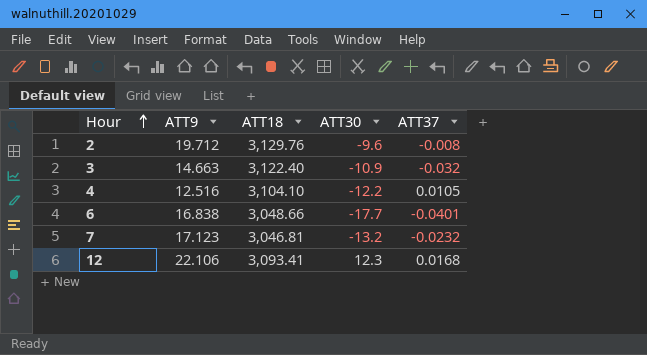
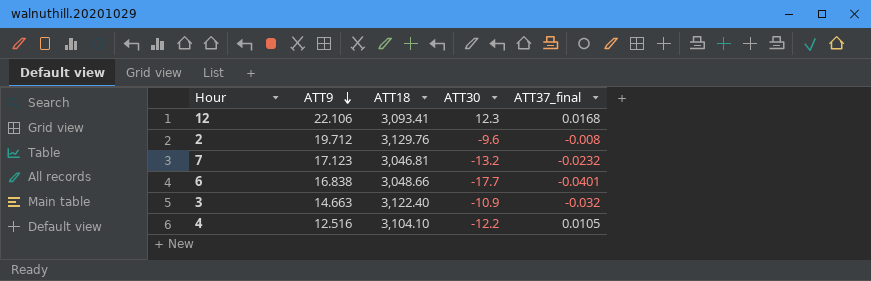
row order: Hour ascending -> ATT9 descending
column name: ATT37 -> ATT37_final

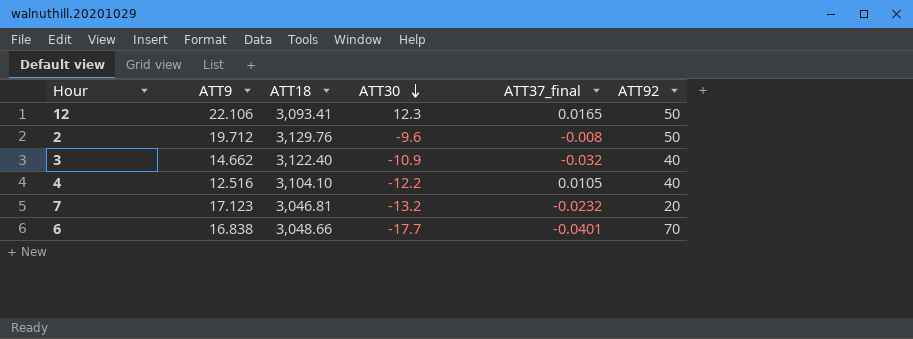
row order: ATT9 descending -> ATT30 descending
column ATT92 | position: none -> 6
12 | ATT37_final: 0.0168 -> 0.0165
3 | ATT9: 14.663 -> 14.662

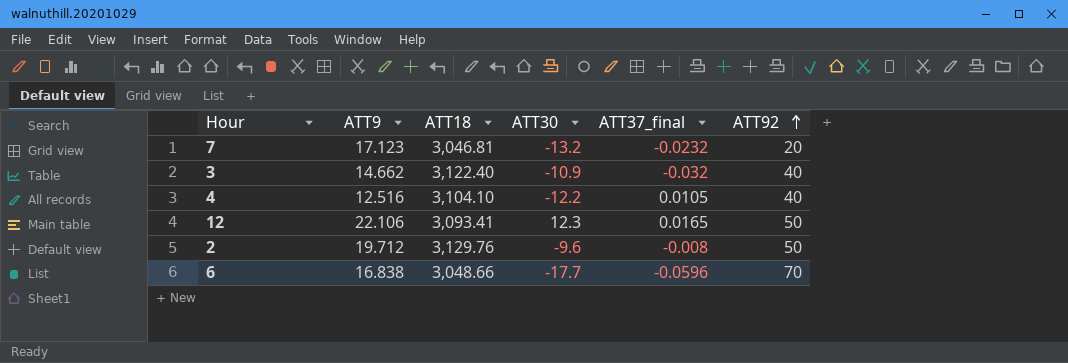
row order: ATT30 descending -> ATT92 ascending
6 | ATT37_final: -0.0401 -> -0.0596

